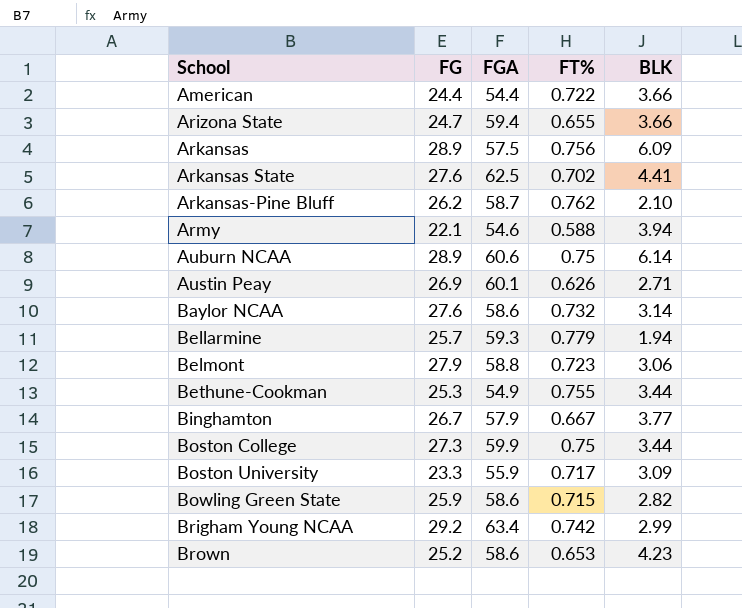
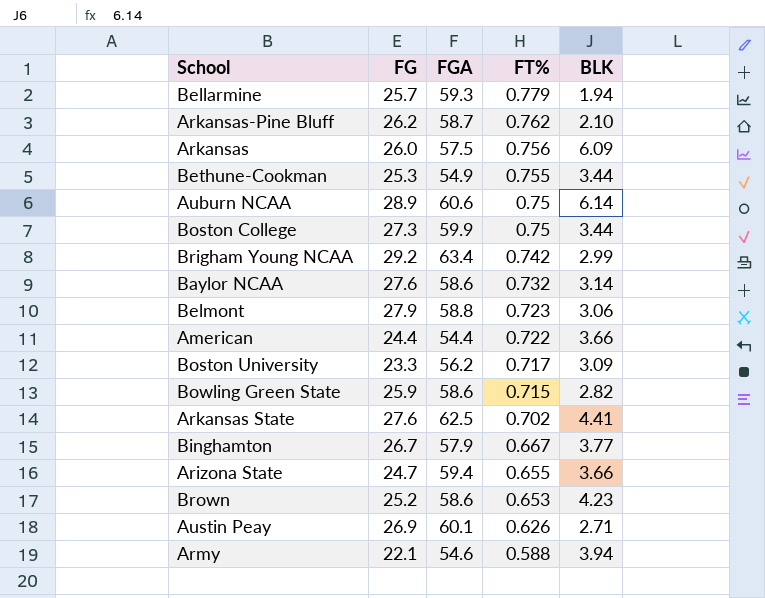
row order: School ascending -> FT% descending
Arkansas | FG: 28.9 -> 26.0
Boston University | FGA: 55.9 -> 56.2

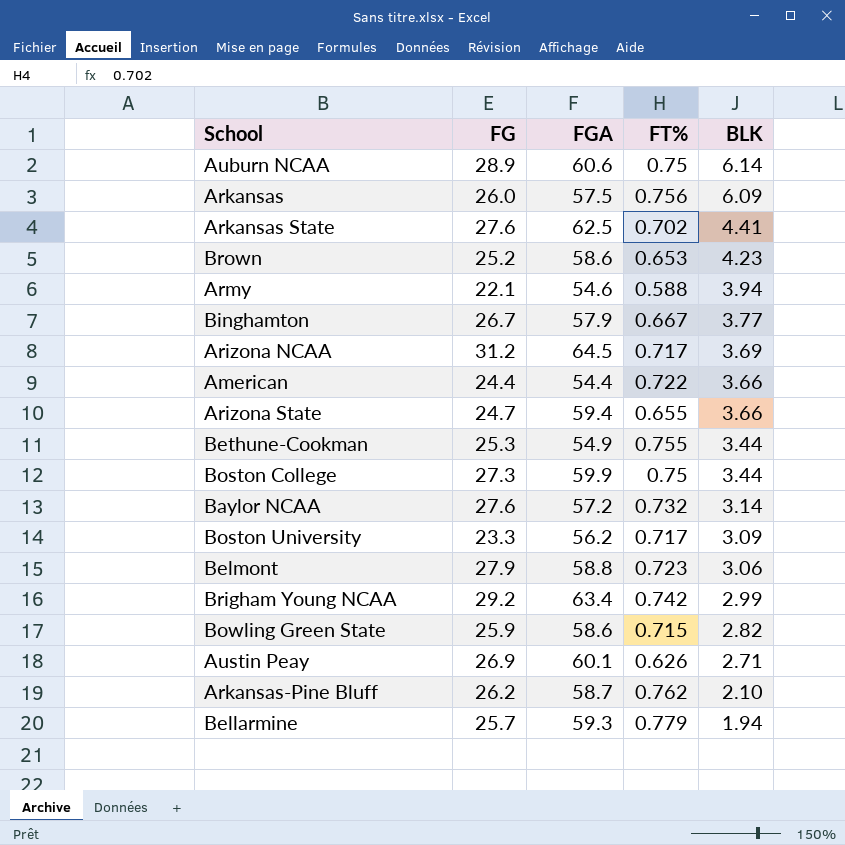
row order: FT% descending -> BLK descending
row Arizona NCAA: none -> 31.2 | 64.5 | 0.717 | 3.69
Baylor NCAA | FGA: 58.6 -> 57.2

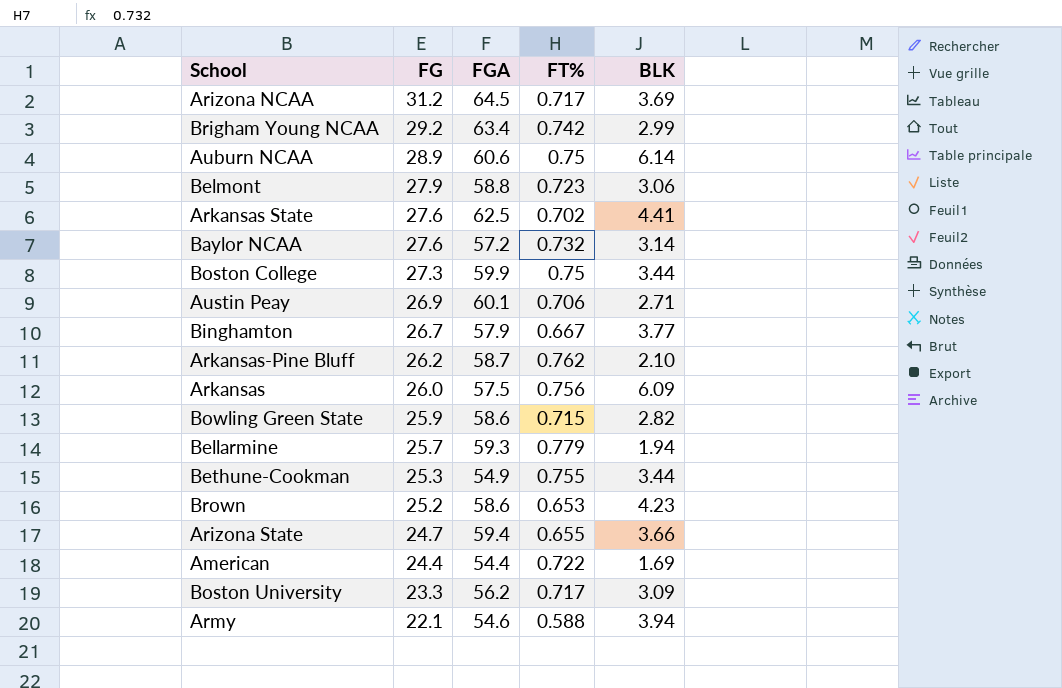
row order: BLK descending -> FG descending
Austin Peay | FT%: 0.626 -> 0.706
American | BLK: 3.66 -> 1.69

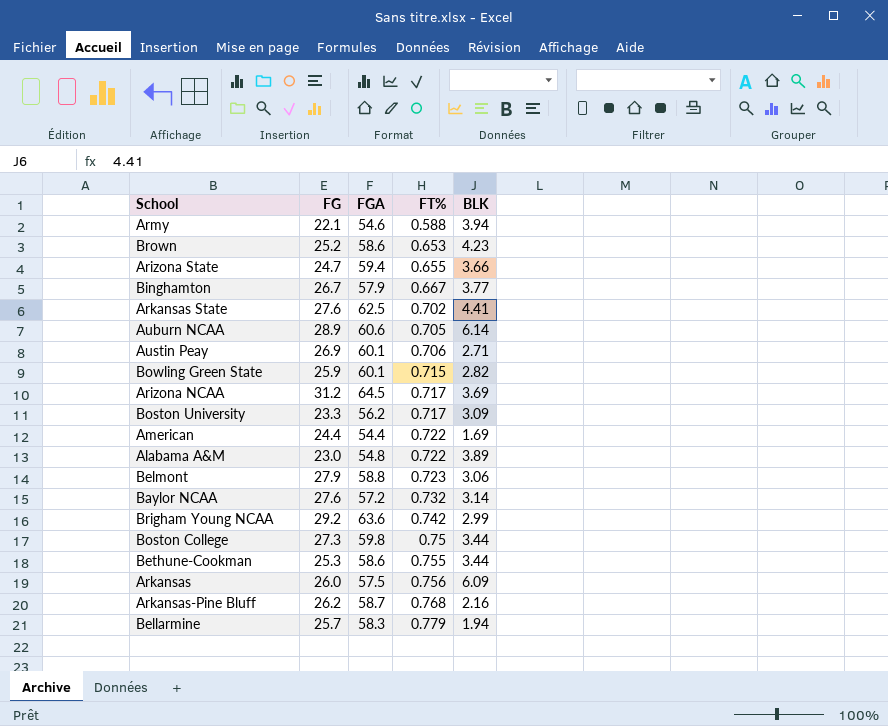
row order: FG descending -> FT% ascending
Auburn NCAA | FT%: 0.75 -> 0.705
Bowling Green State | FGA: 58.6 -> 60.1
row Alabama A&M: none -> 23.0 | 54.8 | 0.722 | 3.89
Brigham Young NCAA | FGA: 63.4 -> 63.6
Boston College | FGA: 59.9 -> 59.8
Bethune-Cookman | FGA: 54.9 -> 58.6
Arkansas-Pine Bluff | FT%: 0.762 -> 0.768
Arkansas-Pine Bluff | BLK: 2.10 -> 2.16
Bellarmine | FGA: 59.3 -> 58.3

